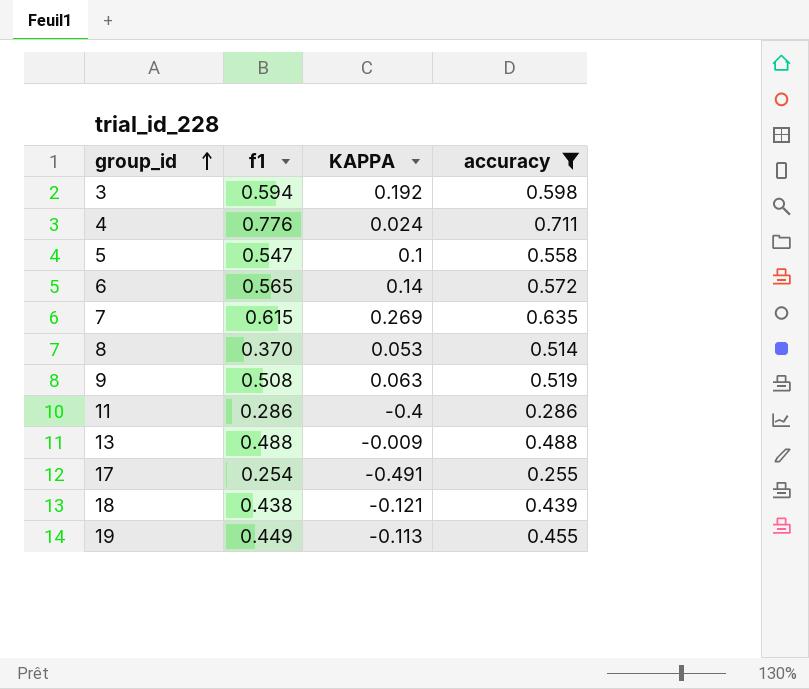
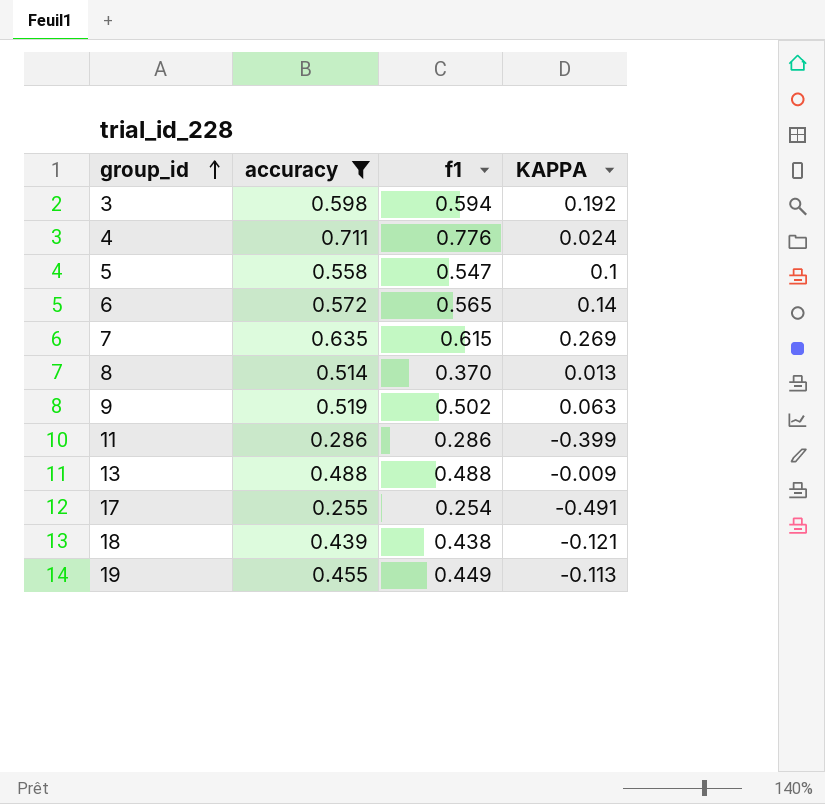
column accuracy | position: 4 -> 2
8 | KAPPA: 0.053 -> 0.013
9 | f1: 0.508 -> 0.502
11 | KAPPA: -0.4 -> -0.399

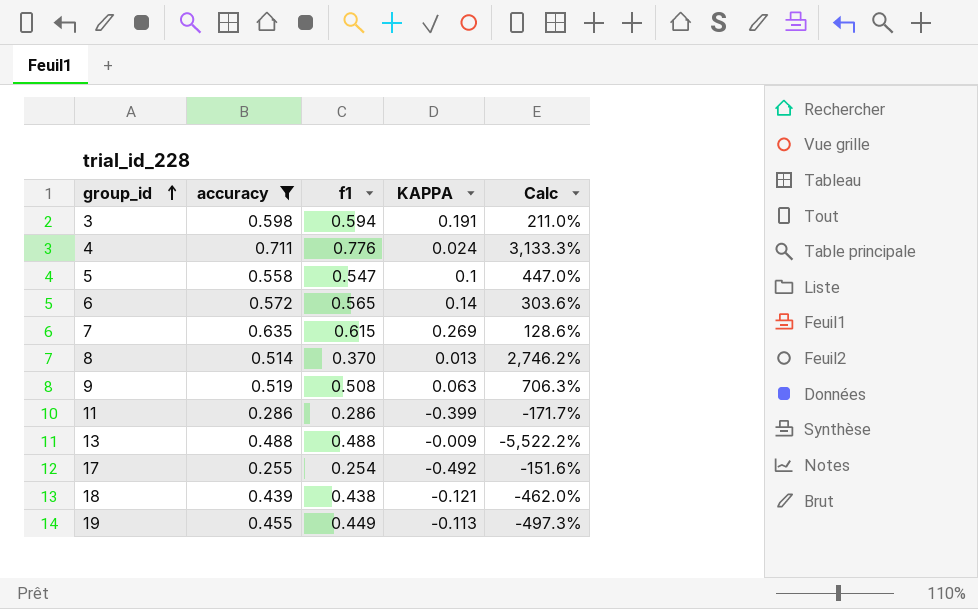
column Calc | formula: none -> ([f1] - [KAPPA]) / [KAPPA]
3 | KAPPA: 0.192 -> 0.191
9 | f1: 0.502 -> 0.508
17 | KAPPA: -0.491 -> -0.492

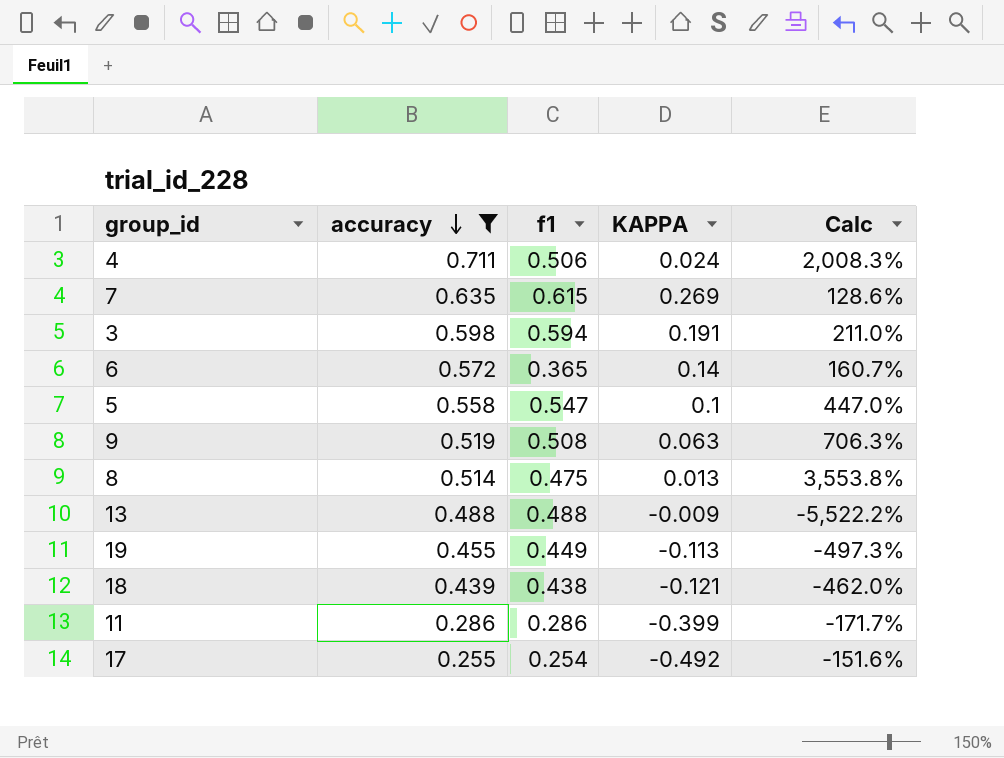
row order: group_id ascending -> accuracy descending
4 | f1: 0.776 -> 0.506
4 | Calc: 3,133.3% -> 2,008.3%
6 | f1: 0.565 -> 0.365
6 | Calc: 303.6% -> 160.7%
8 | f1: 0.370 -> 0.475
8 | Calc: 2,746.2% -> 3,553.8%

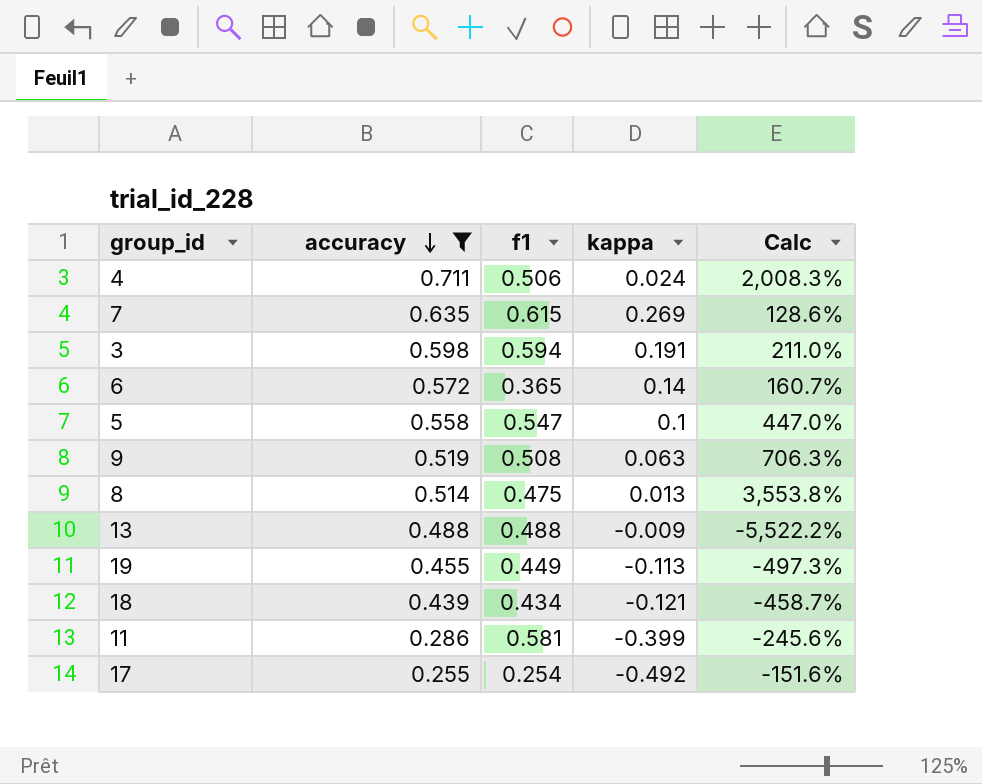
column name: KAPPA -> kappa
18 | f1: 0.438 -> 0.434
18 | Calc: -462.0% -> -458.7%
11 | f1: 0.286 -> 0.581
11 | Calc: -171.7% -> -245.6%

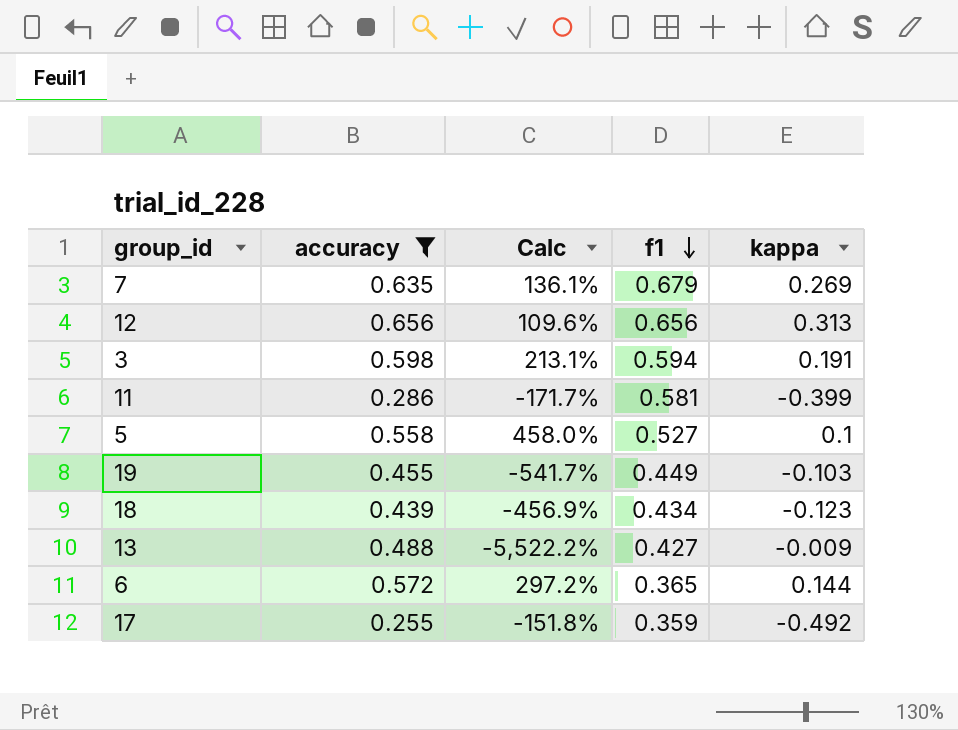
row order: accuracy descending -> f1 descending
column Calc | formula: ([f1] - [kappa]) / [kappa] -> ([accuracy] - [kappa]) / [kappa]
column Calc | position: 5 -> 3
row 4: 0.711 | 0.506 | 0.024 | 2,008.3% -> none
row 9: 0.519 | 0.508 | 0.063 | 706.3% -> none
row 8: 0.514 | 0.475 | 0.013 | 3,553.8% -> none
7 | f1: 0.615 -> 0.679
row 12: none -> 0.656 | 109.6% | 0.656 | 0.313
5 | f1: 0.547 -> 0.527
19 | kappa: -0.113 -> -0.103
18 | kappa: -0.121 -> -0.123
13 | f1: 0.488 -> 0.427
6 | kappa: 0.14 -> 0.144
17 | f1: 0.254 -> 0.359

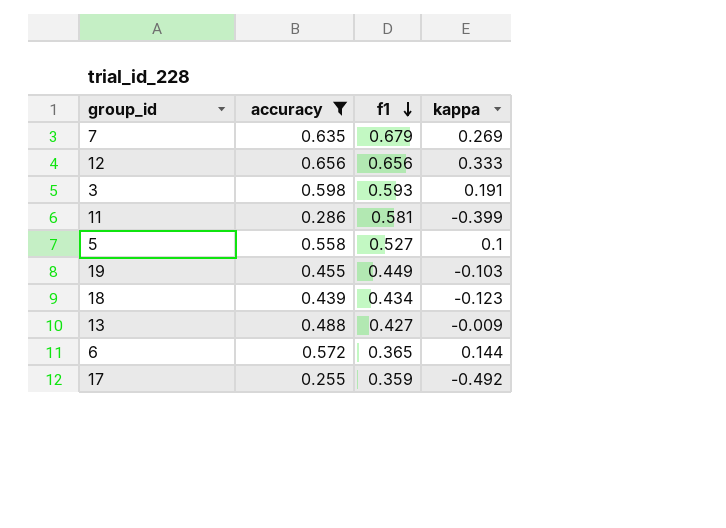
column Calc | formula: ([accuracy] - [kappa]) / [kappa] -> none
12 | kappa: 0.313 -> 0.333
3 | f1: 0.594 -> 0.593

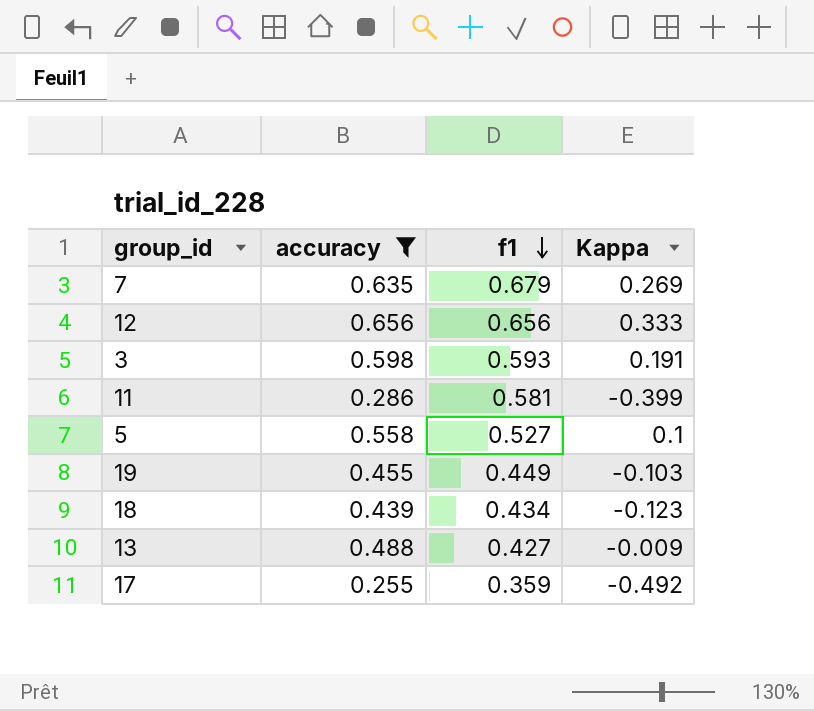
column name: kappa -> Kappa
row 6: 0.572 | 0.365 | 0.144 -> none

